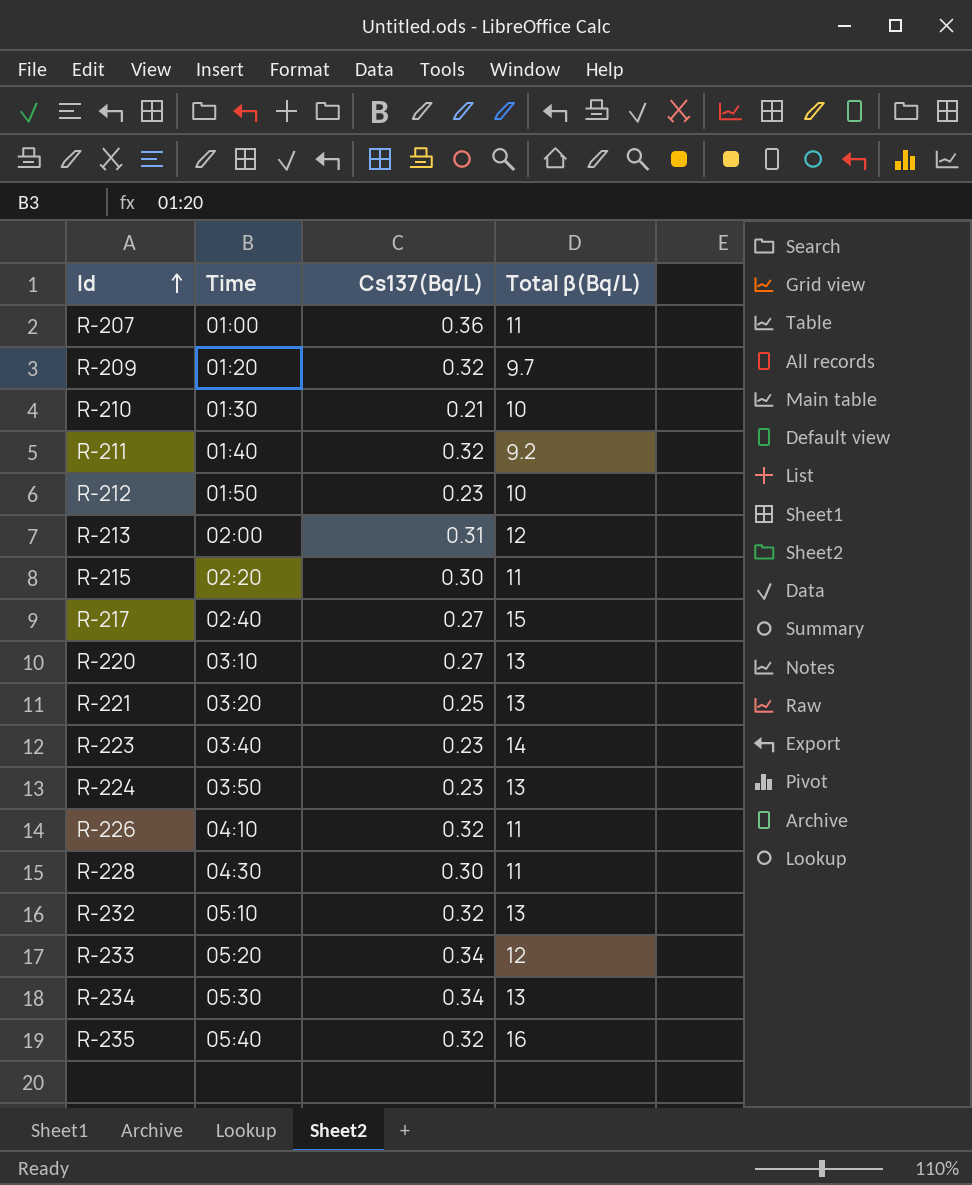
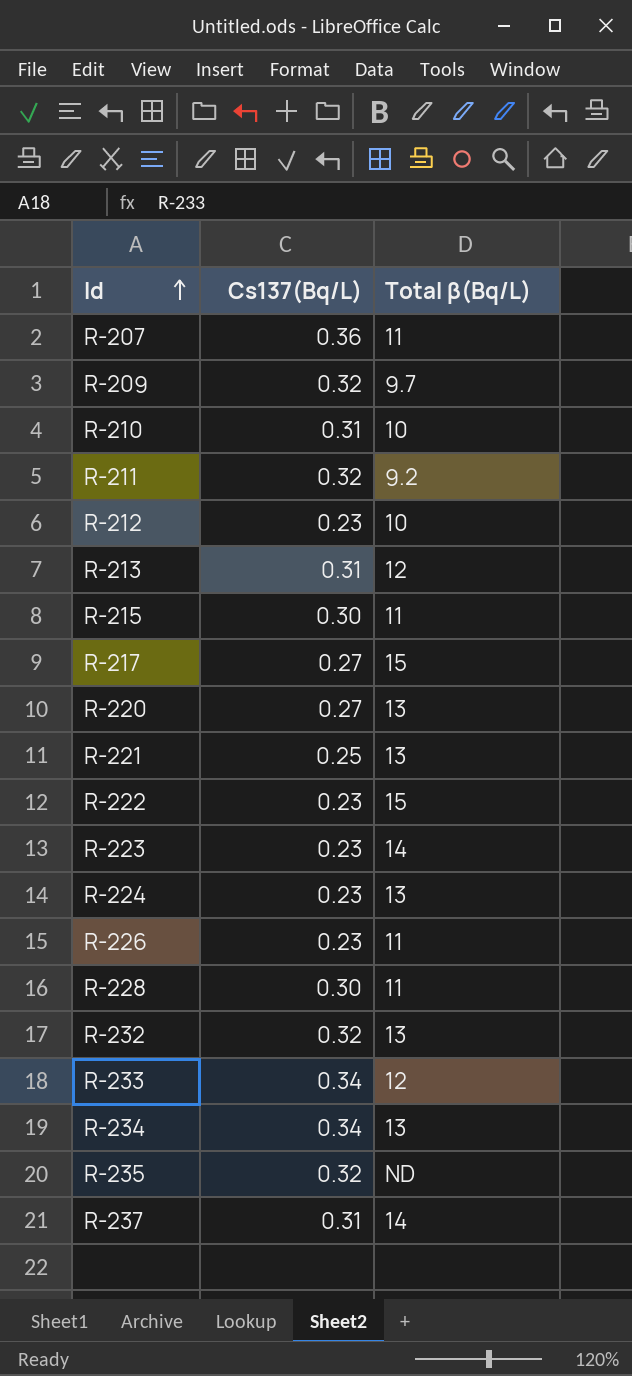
column Time | position: 2 -> none
R-210 | Cs137(Bq/L): 0.21 -> 0.31
row R-222: none -> 0.23 | 15
R-226 | Cs137(Bq/L): 0.32 -> 0.23
R-235 | Total β(Bq/L): 16 -> ND
row R-237: none -> 0.31 | 14

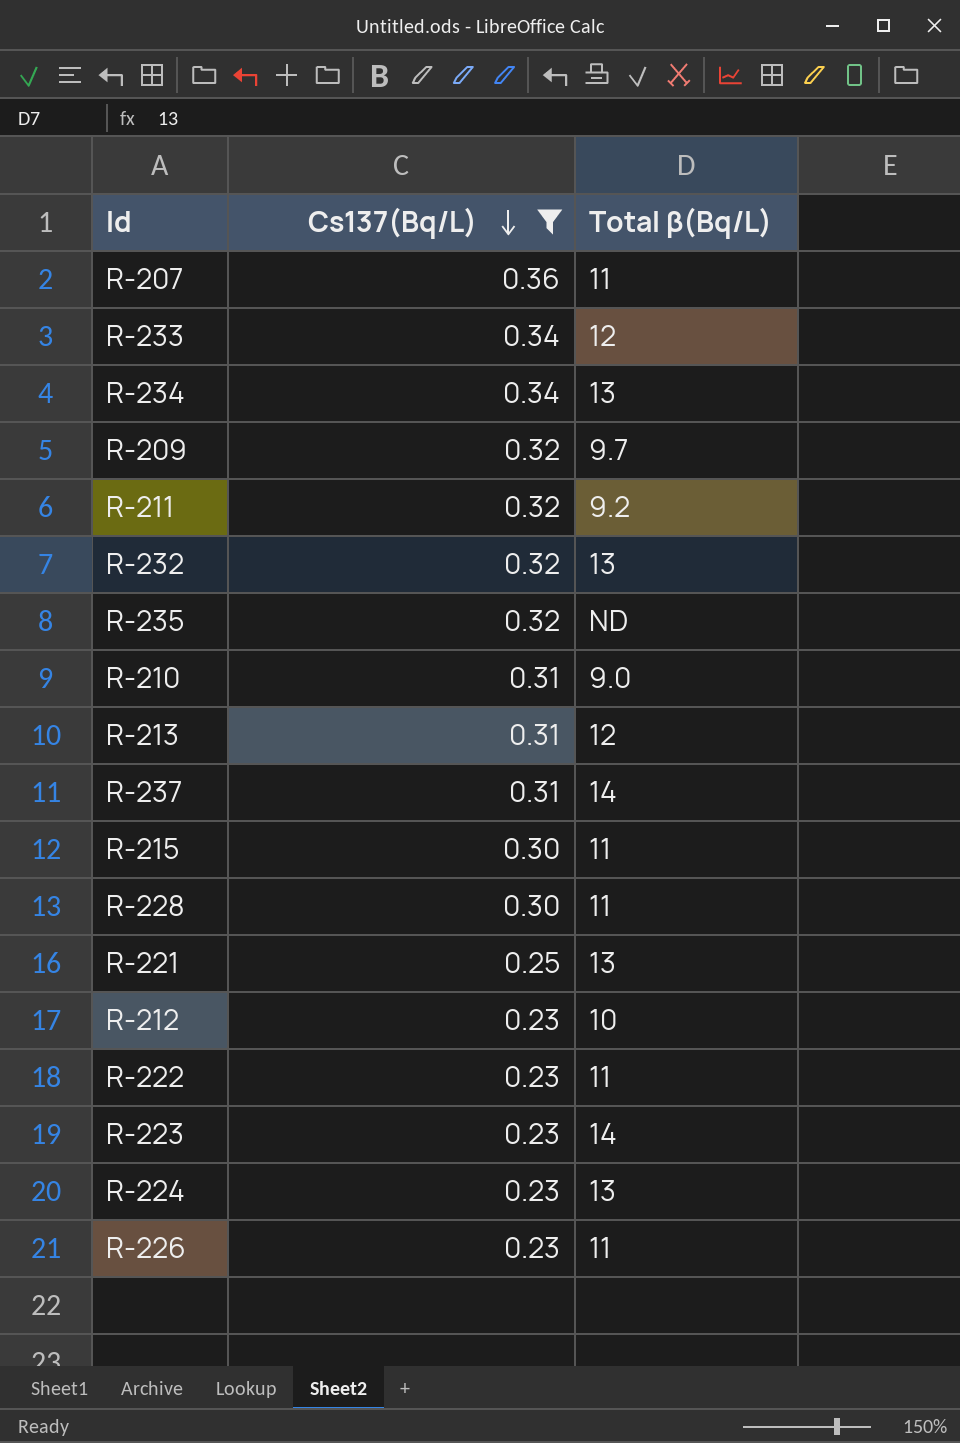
filter: none -> Cs137(Bq/L) != 0.27
row order: Id ascending -> Cs137(Bq/L) descending
R-210 | Total β(Bq/L): 10 -> 9.0
R-222 | Total β(Bq/L): 15 -> 11

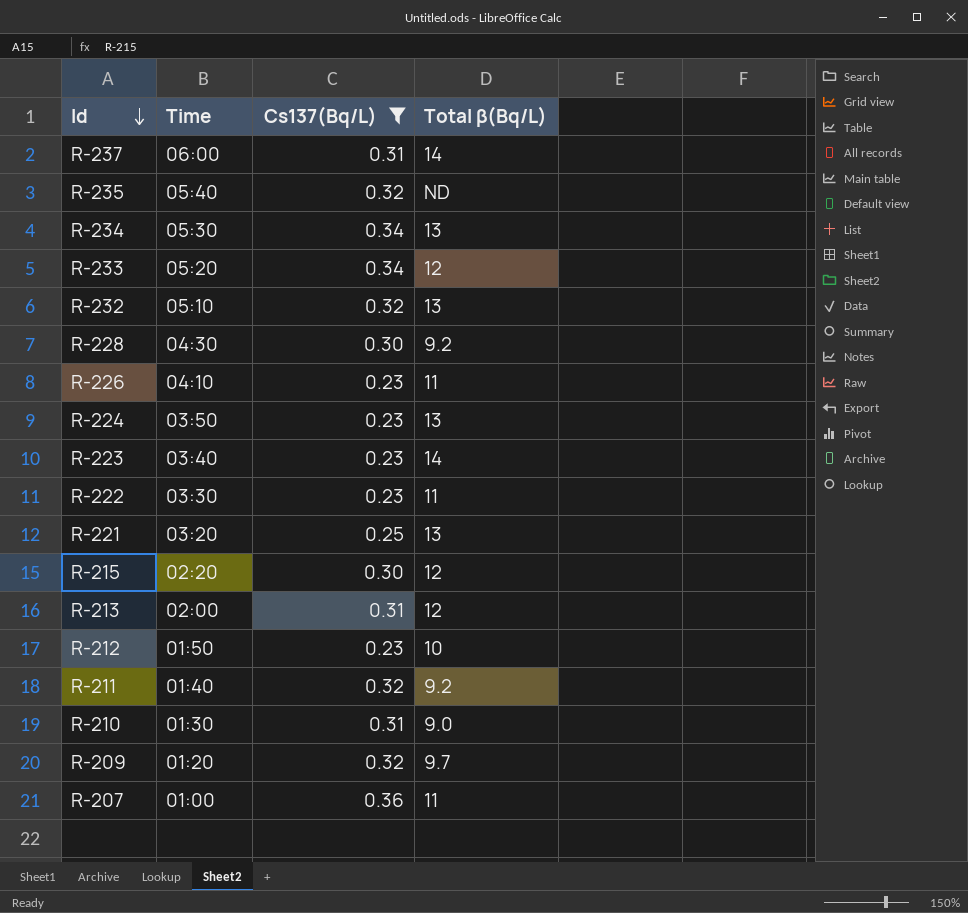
row order: Cs137(Bq/L) descending -> Id descending
column Time | position: none -> 2
R-228 | Total β(Bq/L): 11 -> 9.2
R-215 | Total β(Bq/L): 11 -> 12

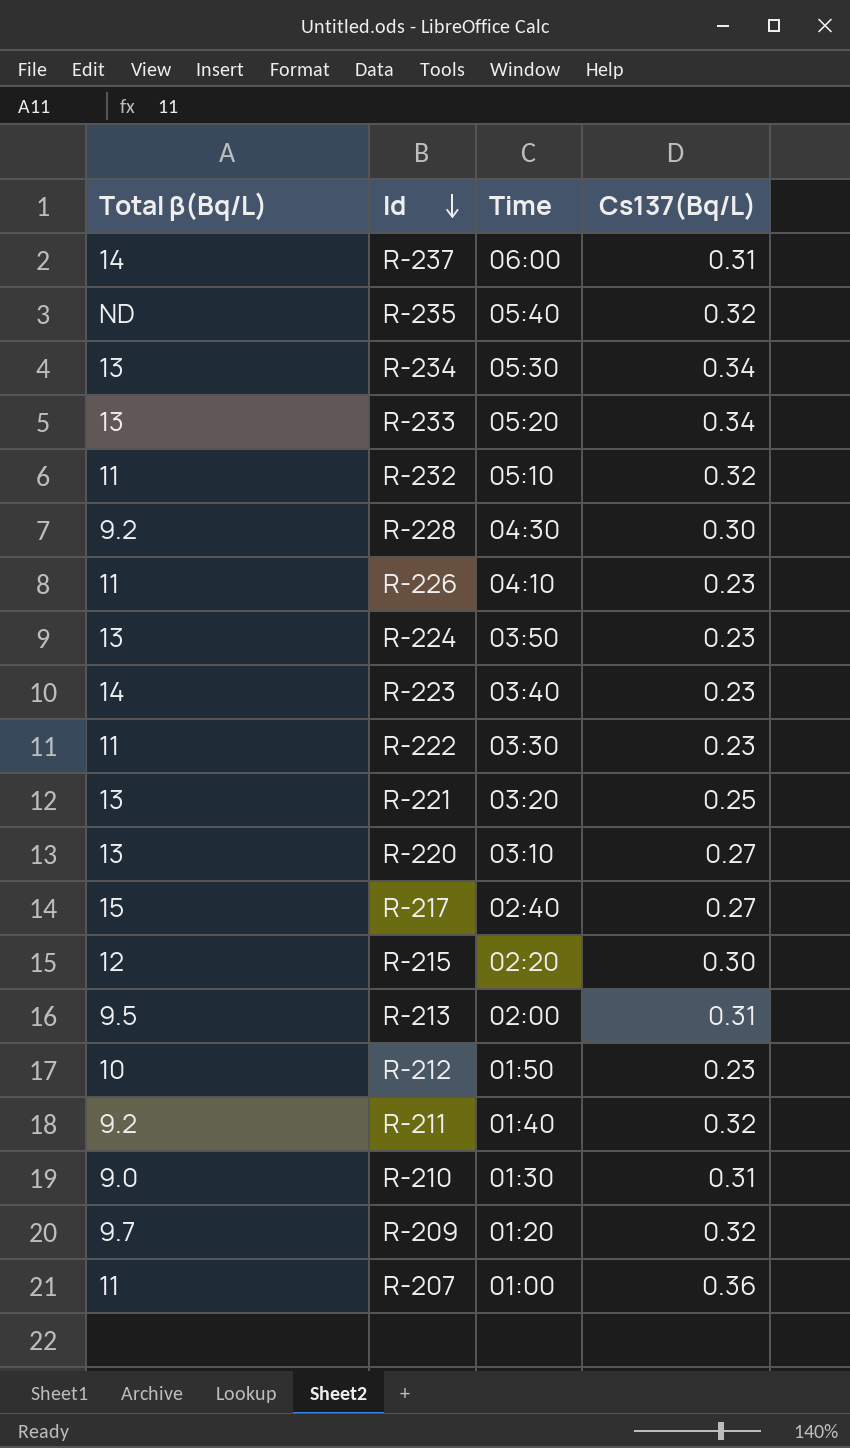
filter: Cs137(Bq/L) != 0.27 -> none
column Total β(Bq/L) | position: 4 -> 1
R-233 | Total β(Bq/L): 12 -> 13
R-232 | Total β(Bq/L): 13 -> 11
R-213 | Total β(Bq/L): 12 -> 9.5

